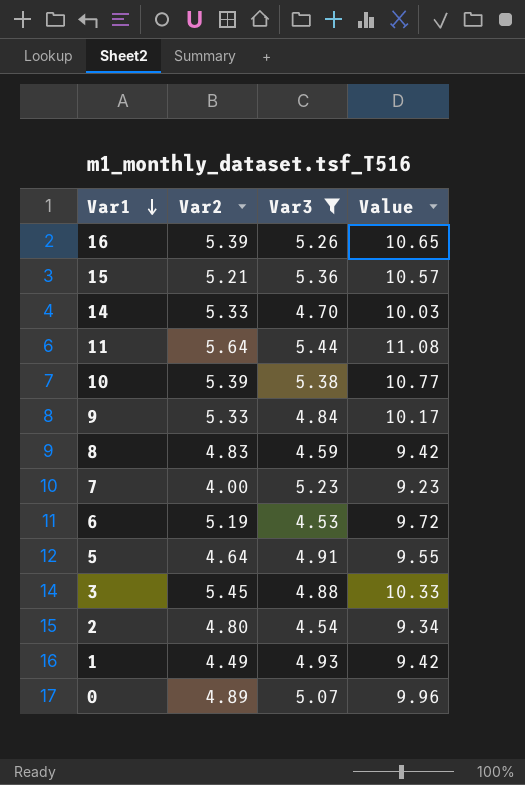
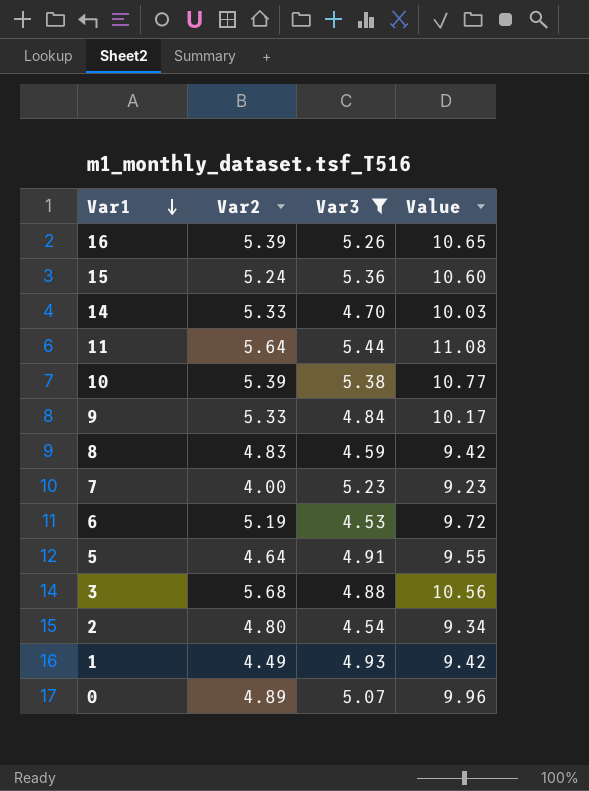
15 | Var2: 5.21 -> 5.24
15 | Value: 10.57 -> 10.60
3 | Var2: 5.45 -> 5.68
3 | Value: 10.33 -> 10.56

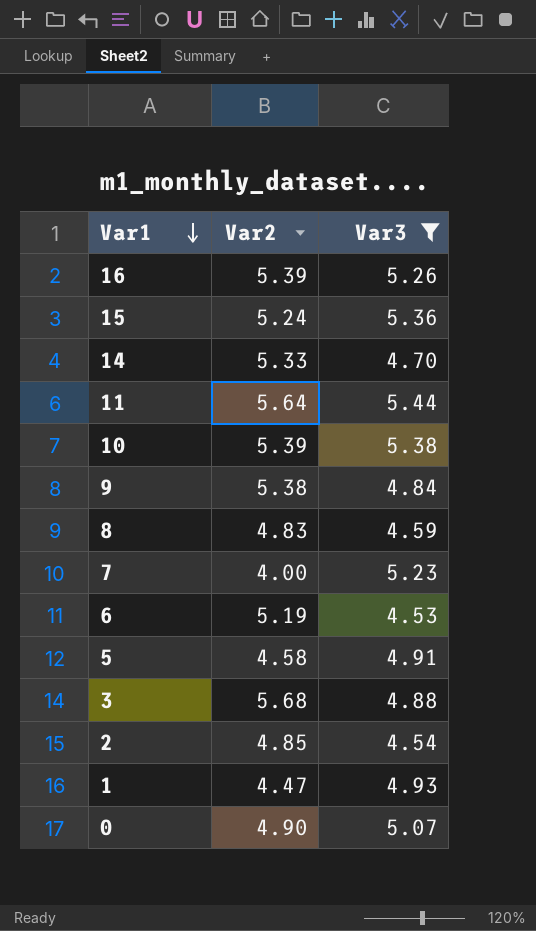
column Value | formula: [Var2] + [Var3] -> none
9 | Var2: 5.33 -> 5.38
5 | Var2: 4.64 -> 4.58
2 | Var2: 4.80 -> 4.85
1 | Var2: 4.49 -> 4.47
0 | Var2: 4.89 -> 4.90

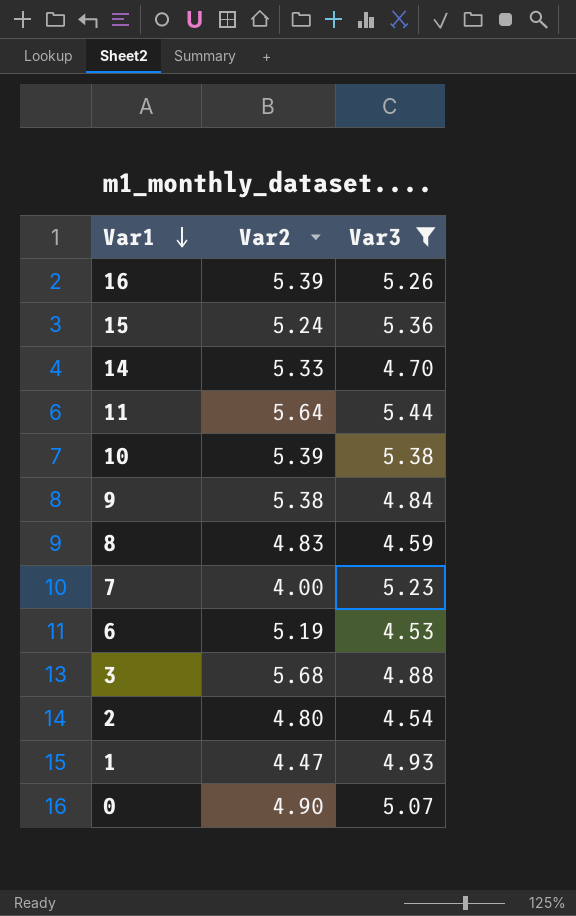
row 5: 4.58 | 4.91 -> none
2 | Var2: 4.85 -> 4.80

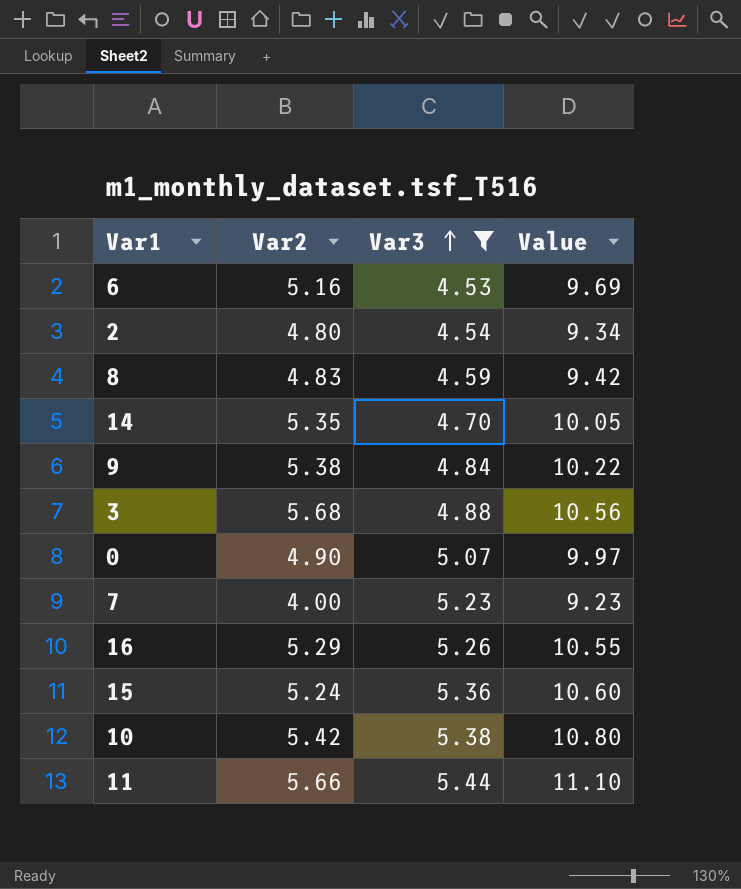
row order: Var1 descending -> Var3 ascending
column Value | formula: none -> [Var2] + [Var3]
row 1: 4.47 | 4.93 -> none
6 | Var2: 5.19 -> 5.16
14 | Var2: 5.33 -> 5.35
16 | Var2: 5.39 -> 5.29
10 | Var2: 5.39 -> 5.42
11 | Var2: 5.64 -> 5.66

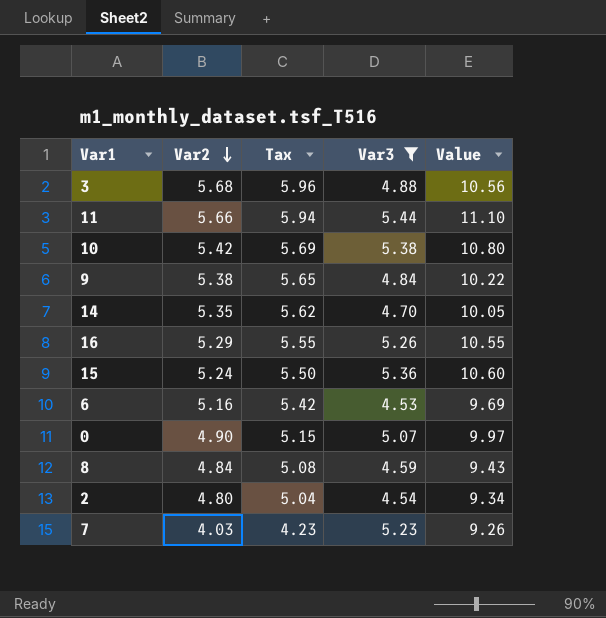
row order: Var3 ascending -> Var2 descending
column Tax | formula: none -> [Var2] * 1.05
8 | Var2: 4.83 -> 4.84
8 | Value: 9.42 -> 9.43
7 | Var2: 4.00 -> 4.03
7 | Value: 9.23 -> 9.26

